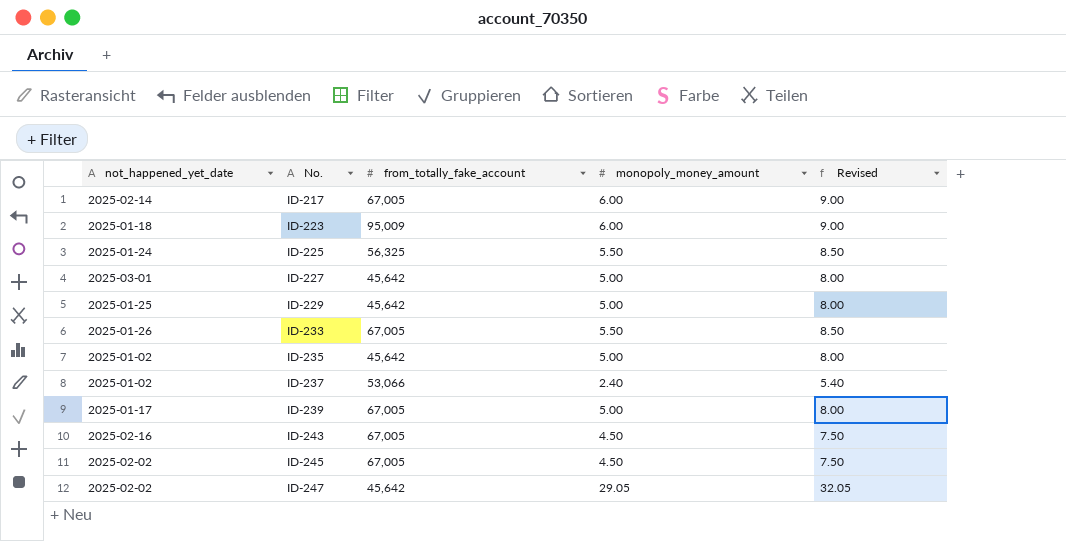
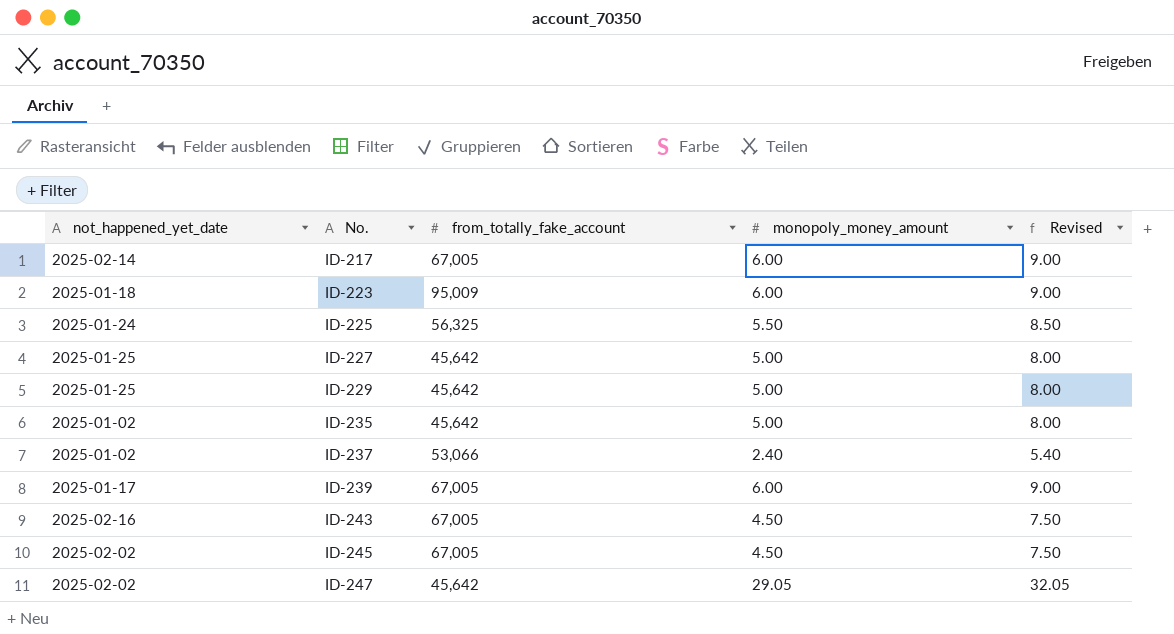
row ID-233: 2025-01-26 | 67,005 | 5.50 | 8.50 -> none
ID-227 | not_happened_yet_date: 2025-03-01 -> 2025-01-25
ID-239 | monopoly_money_amount: 5.00 -> 6.00
ID-239 | Revised: 8.00 -> 9.00

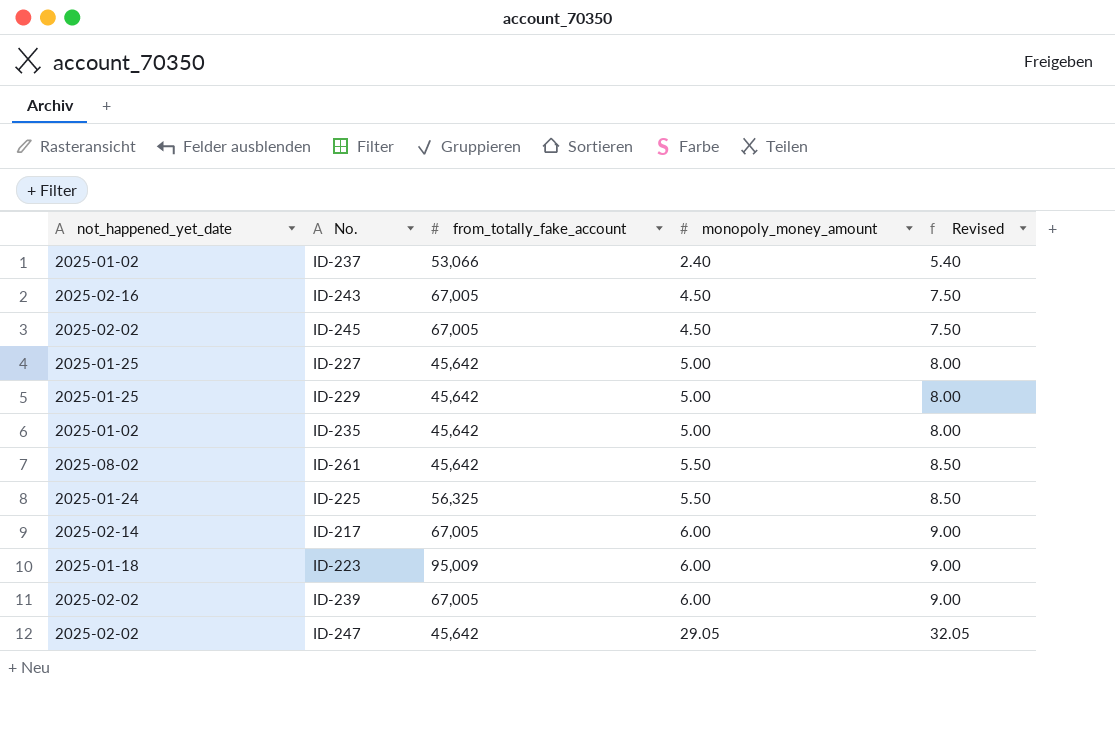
row order: No. ascending -> monopoly_money_amount ascending
row ID-261: none -> 2025-08-02 | 45,642 | 5.50 | 8.50
ID-239 | not_happened_yet_date: 2025-01-17 -> 2025-02-02

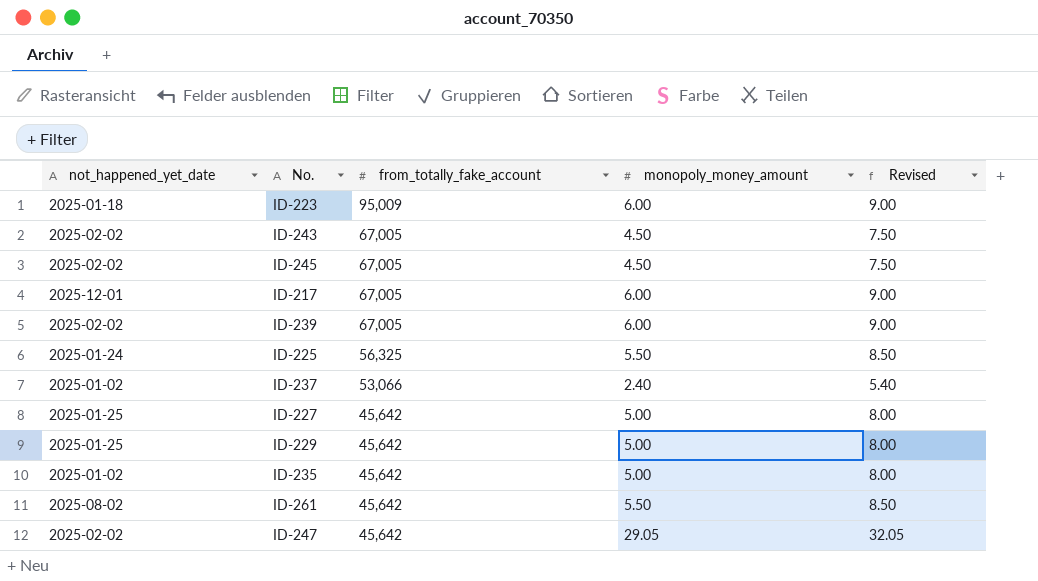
row order: monopoly_money_amount ascending -> from_totally_fake_account descending
ID-243 | not_happened_yet_date: 2025-02-16 -> 2025-02-02
ID-217 | not_happened_yet_date: 2025-02-14 -> 2025-12-01

